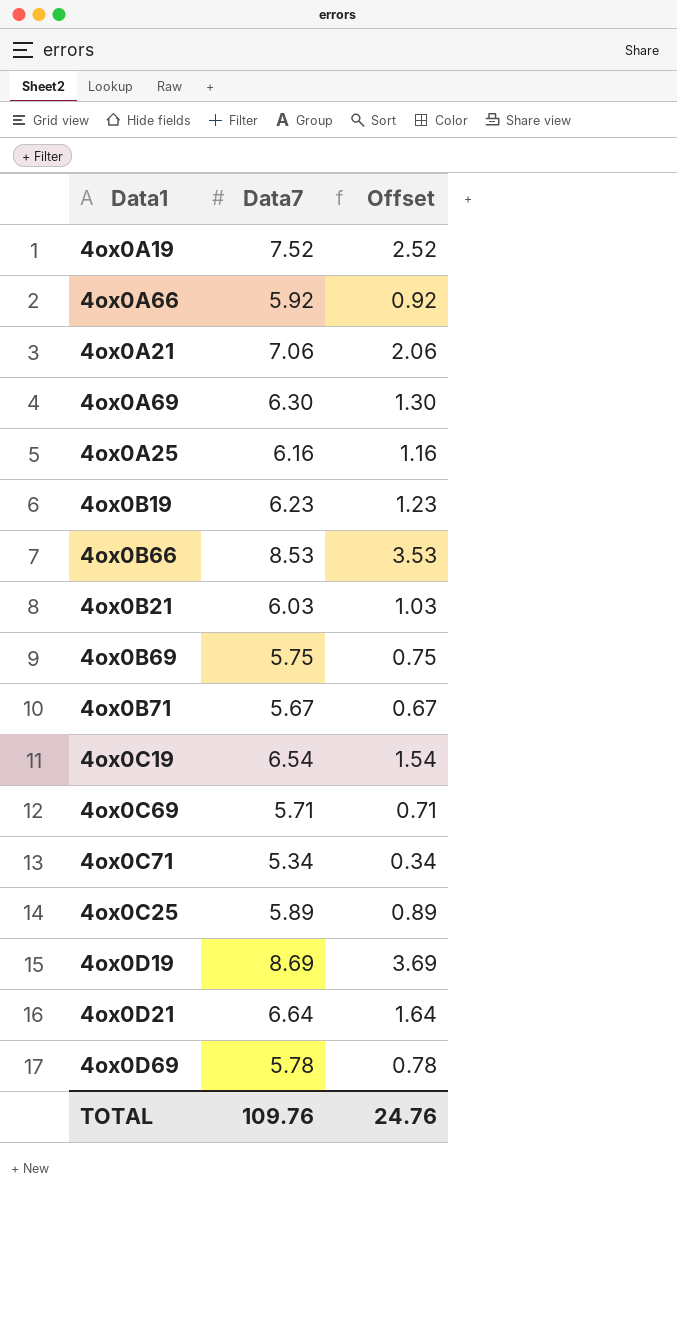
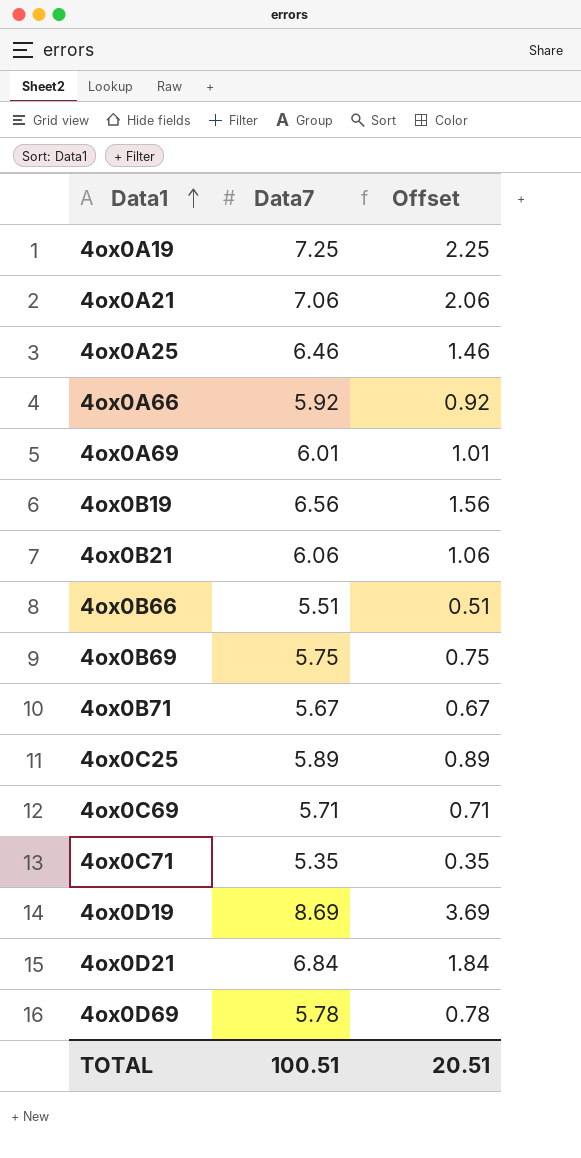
row order: none -> Data1 ascending
row 4ox0C19: 6.54 | 1.54 -> none
4ox0A19 | Data7: 7.52 -> 7.25
4ox0A19 | Offset: 2.52 -> 2.25
4ox0A25 | Data7: 6.16 -> 6.46
4ox0A25 | Offset: 1.16 -> 1.46
4ox0A69 | Data7: 6.30 -> 6.01
4ox0A69 | Offset: 1.30 -> 1.01
4ox0B19 | Data7: 6.23 -> 6.56
4ox0B19 | Offset: 1.23 -> 1.56
4ox0B21 | Data7: 6.03 -> 6.06
4ox0B21 | Offset: 1.03 -> 1.06
4ox0B66 | Data7: 8.53 -> 5.51
4ox0B66 | Offset: 3.53 -> 0.51
4ox0C71 | Data7: 5.34 -> 5.35
4ox0C71 | Offset: 0.34 -> 0.35
4ox0D21 | Data7: 6.64 -> 6.84
4ox0D21 | Offset: 1.64 -> 1.84
TOTAL | Data7: 109.76 -> 100.51
TOTAL | Offset: 24.76 -> 20.51

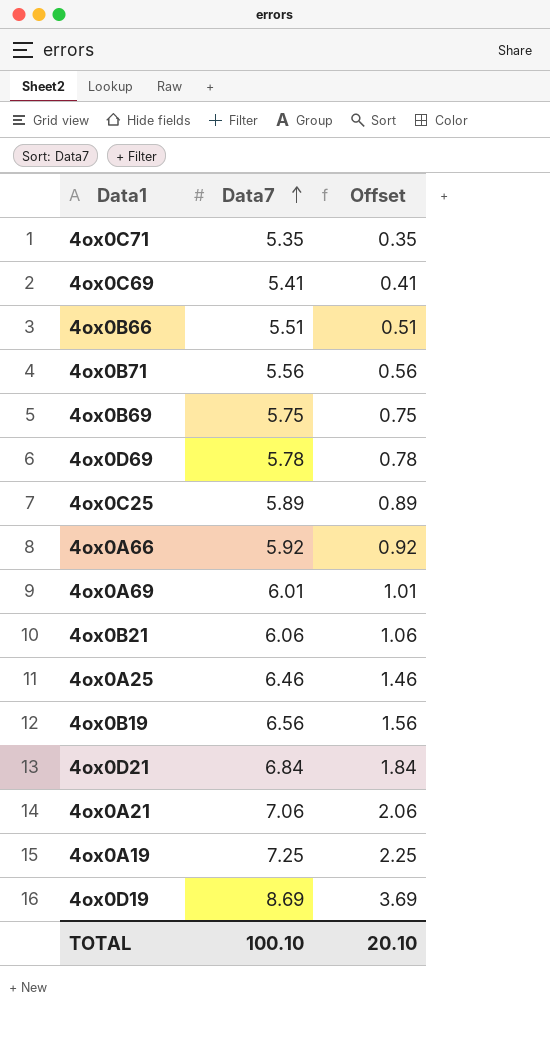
row order: Data1 ascending -> Data7 ascending
4ox0C69 | Data7: 5.71 -> 5.41
4ox0C69 | Offset: 0.71 -> 0.41
4ox0B71 | Data7: 5.67 -> 5.56
4ox0B71 | Offset: 0.67 -> 0.56
TOTAL | Data7: 100.51 -> 100.10
TOTAL | Offset: 20.51 -> 20.10

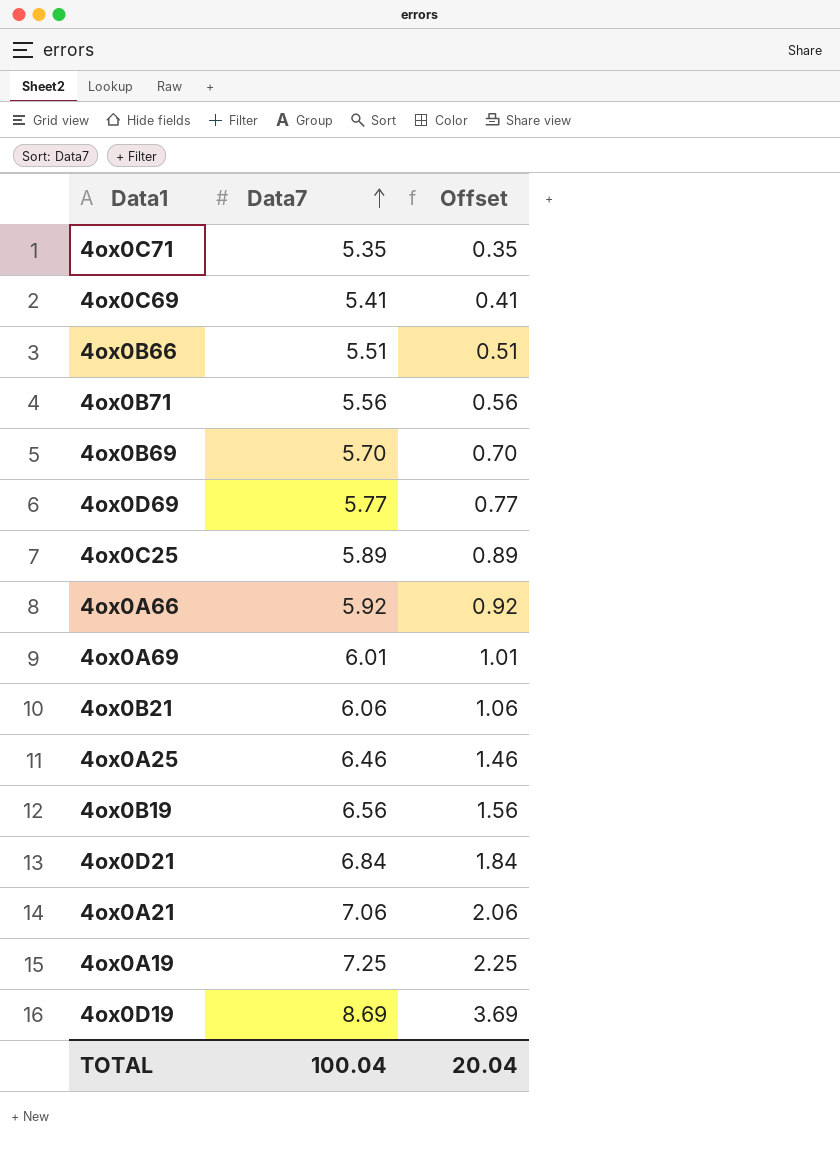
4ox0B69 | Data7: 5.75 -> 5.70
4ox0B69 | Offset: 0.75 -> 0.70
4ox0D69 | Data7: 5.78 -> 5.77
4ox0D69 | Offset: 0.78 -> 0.77
TOTAL | Data7: 100.10 -> 100.04
TOTAL | Offset: 20.10 -> 20.04

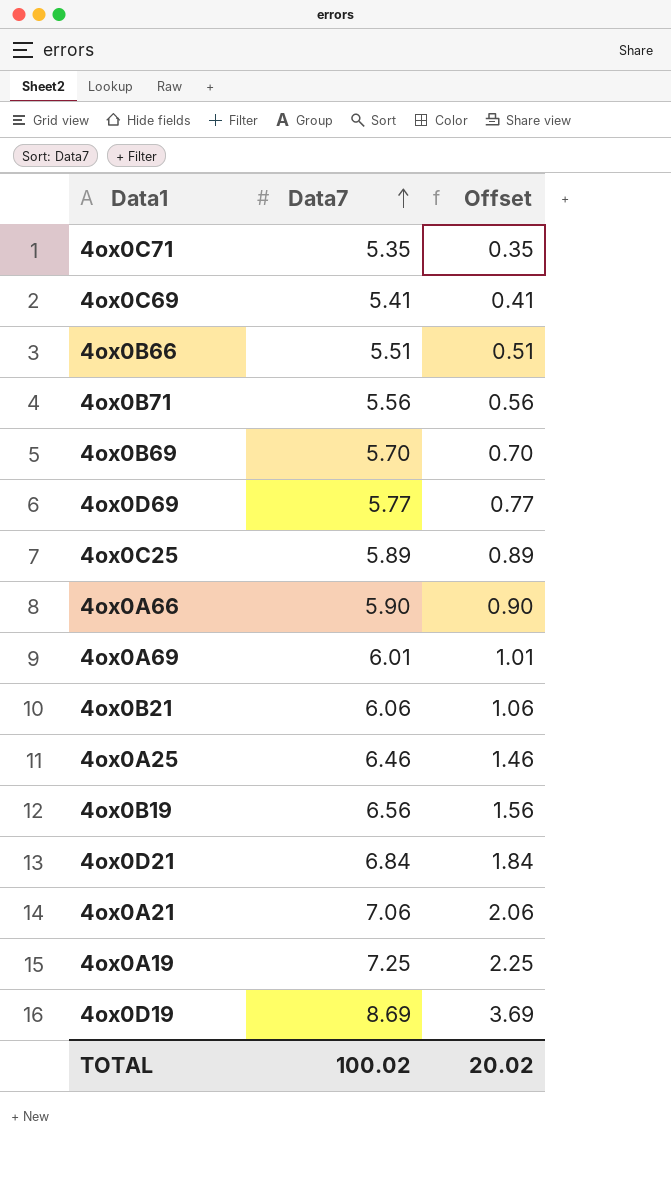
4ox0A66 | Data7: 5.92 -> 5.90
4ox0A66 | Offset: 0.92 -> 0.90
TOTAL | Data7: 100.04 -> 100.02
TOTAL | Offset: 20.04 -> 20.02

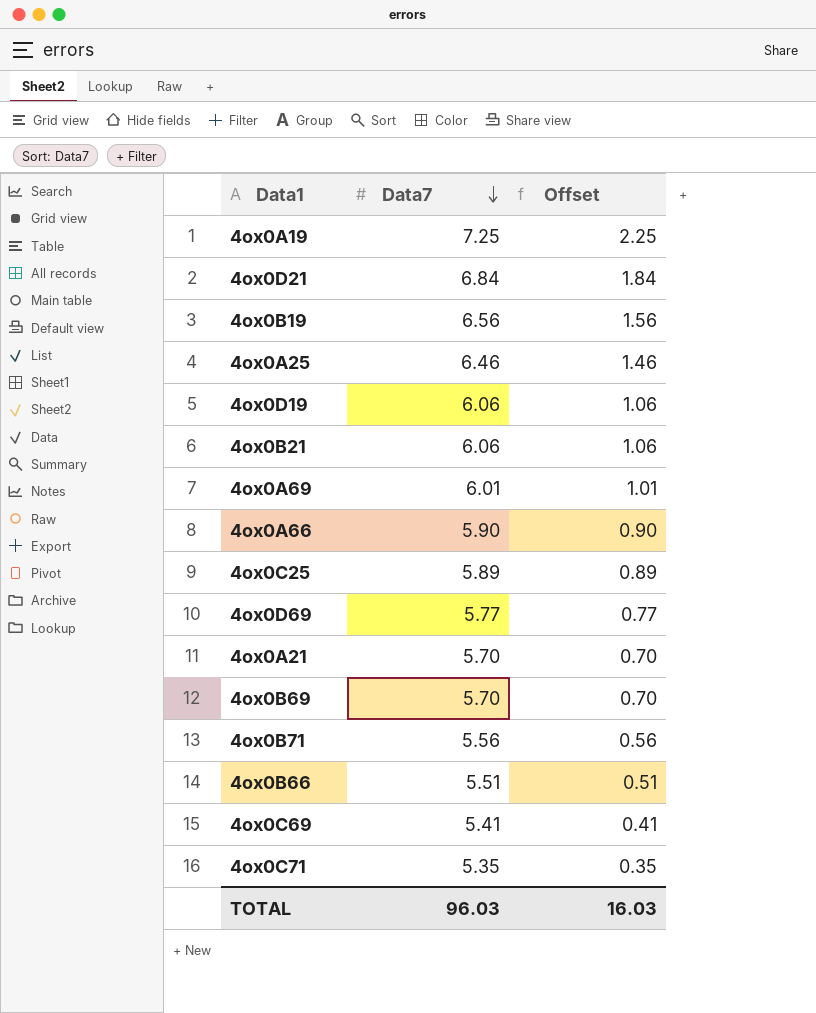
row order: Data7 ascending -> Data7 descending
4ox0D19 | Data7: 8.69 -> 6.06
4ox0D19 | Offset: 3.69 -> 1.06
4ox0A21 | Data7: 7.06 -> 5.70
4ox0A21 | Offset: 2.06 -> 0.70
TOTAL | Data7: 100.02 -> 96.03
TOTAL | Offset: 20.02 -> 16.03

